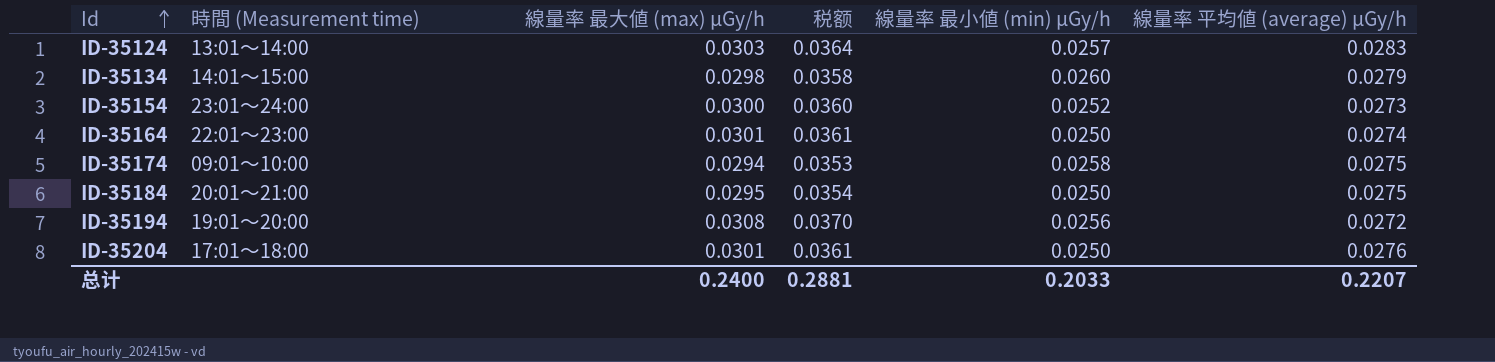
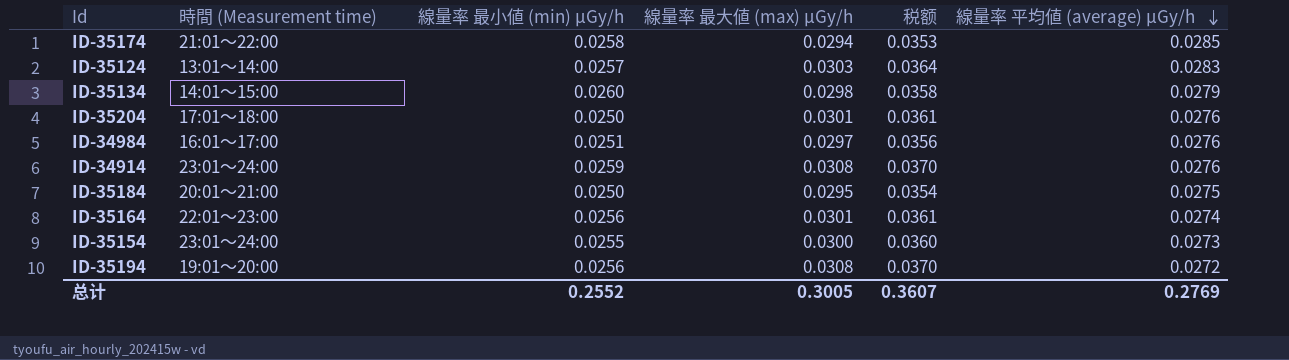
row order: Id ascending -> 線量率 平均値 (average) μGy/h descending
column 線量率 最小値 (min) μGy/h | position: 5 -> 3
ID-35174 | 時間 (Measurement time): 09:01～10:00 -> 21:01～22:00
ID-35174 | 線量率 平均値 (average) μGy/h: 0.0275 -> 0.0285
row ID-34984: none -> 16:01～17:00 | 0.0251 | 0.0297 | 0.0356 | 0.0276
row ID-34914: none -> 23:01～24:00 | 0.0259 | 0.0308 | 0.0370 | 0.0276
ID-35164 | 線量率 最小値 (min) μGy/h: 0.0250 -> 0.0256
ID-35154 | 線量率 最小値 (min) μGy/h: 0.0252 -> 0.0255
总计 | 線量率 最小値 (min) μGy/h: 0.2033 -> 0.2552
总计 | 線量率 最大値 (max) μGy/h: 0.2400 -> 0.3005
总计 | 税额: 0.2881 -> 0.3607
总计 | 線量率 平均値 (average) μGy/h: 0.2207 -> 0.2769

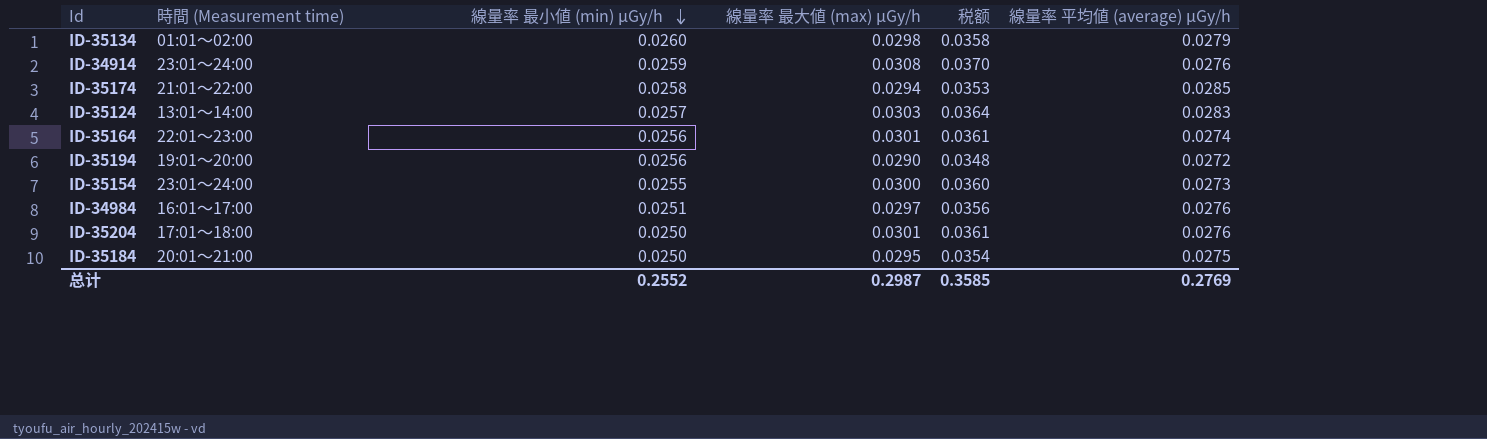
row order: 線量率 平均値 (average) μGy/h descending -> 線量率 最小値 (min) μGy/h descending
ID-35134 | 時間 (Measurement time): 14:01～15:00 -> 01:01～02:00
ID-35194 | 線量率 最大値 (max) μGy/h: 0.0308 -> 0.0290
ID-35194 | 税额: 0.0370 -> 0.0348
总计 | 線量率 最大値 (max) μGy/h: 0.3005 -> 0.2987
总计 | 税额: 0.3607 -> 0.3585

